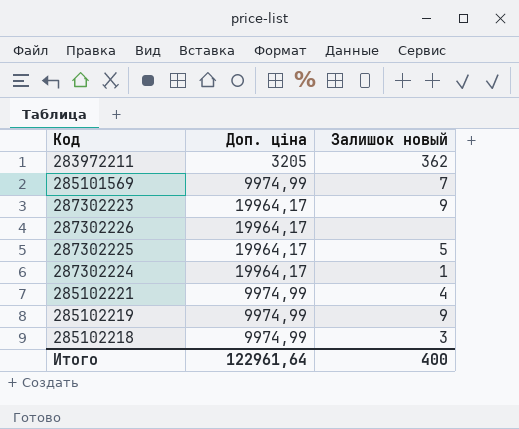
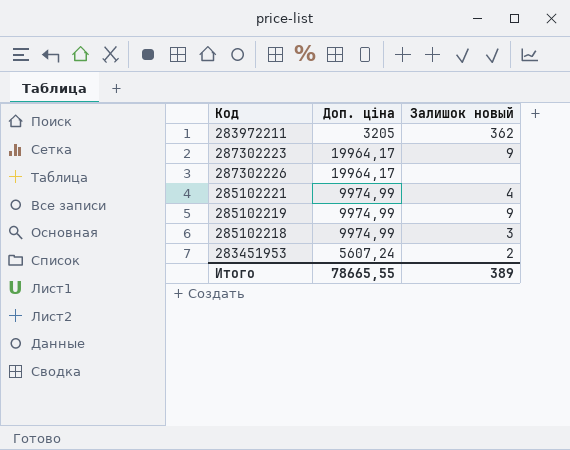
row 285101569: 9974,99 | 7 -> none
row 287302225: 19964,17 | 5 -> none
row 287302224: 19964,17 | 1 -> none
row 283451953: none -> 5607,24 | 2
Итого | Доп. ціна: 122961,64 -> 78665,55
Итого | Залишок новый: 400 -> 389

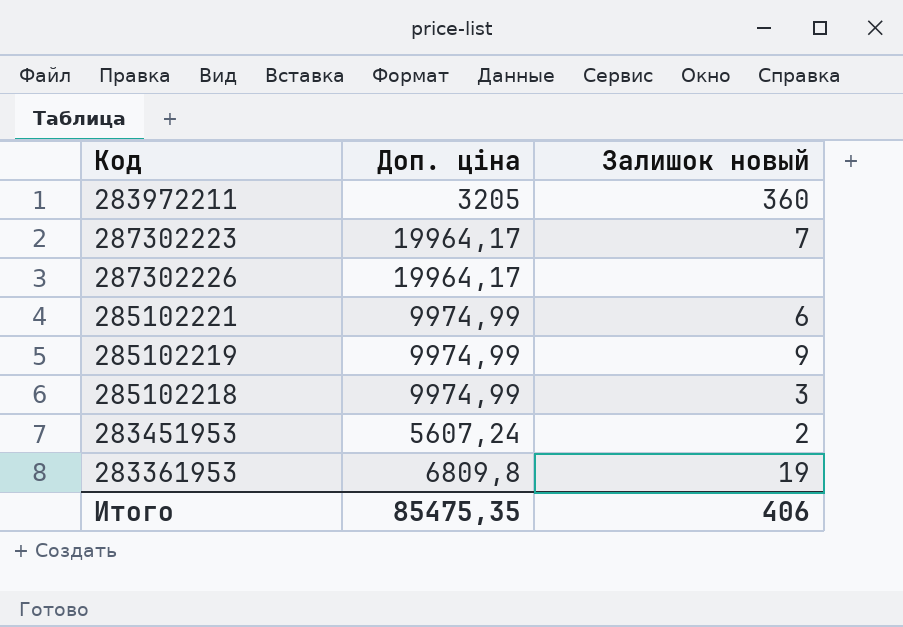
283972211 | Залишок новый: 362 -> 360
287302223 | Залишок новый: 9 -> 7
285102221 | Залишок новый: 4 -> 6
row 283361953: none -> 6809,8 | 19
Итого | Доп. ціна: 78665,55 -> 85475,35
Итого | Залишок новый: 389 -> 406

